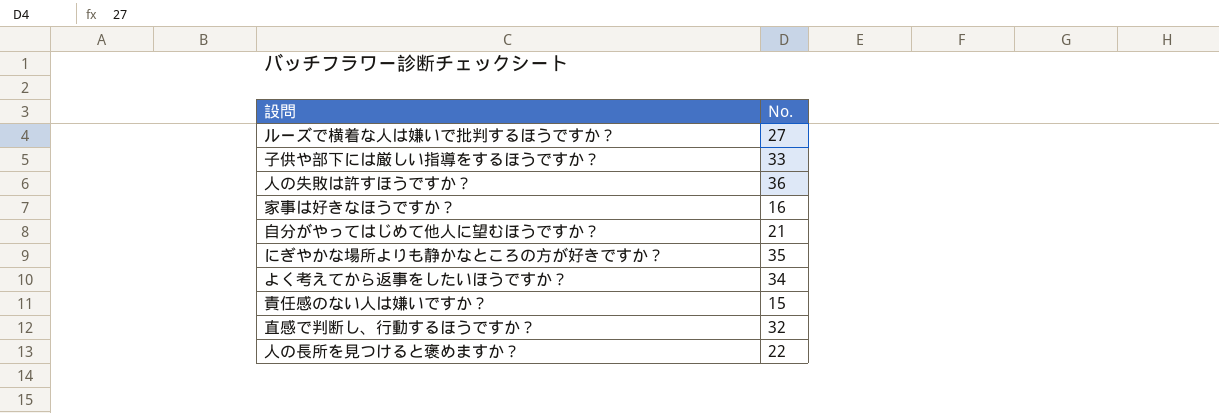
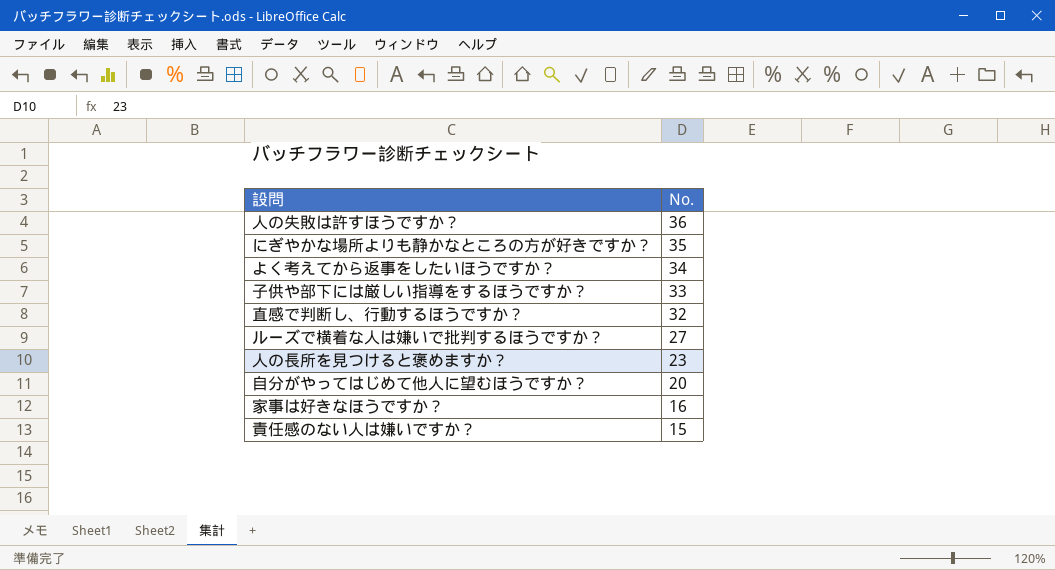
row order: none -> No. descending
人の長所を見つけると褒めますか？ | No.: 22 -> 23
自分がやってはじめて他人に望むほうですか？ | No.: 21 -> 20

